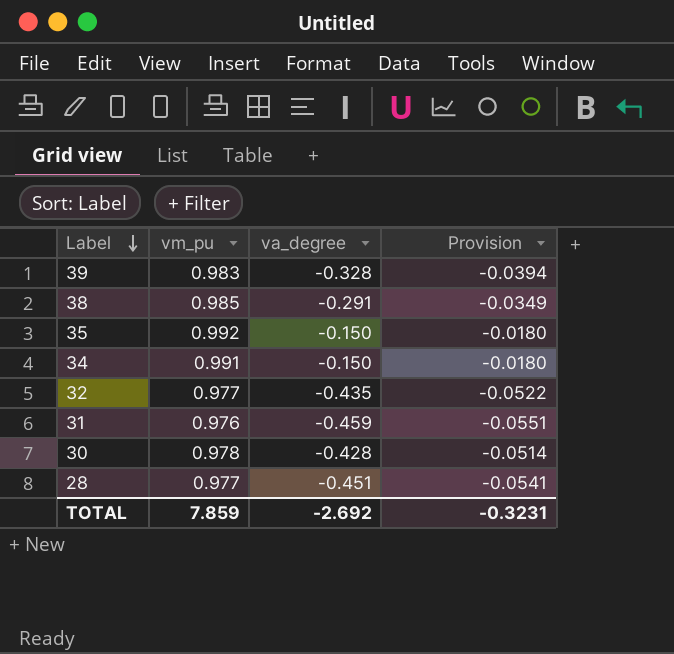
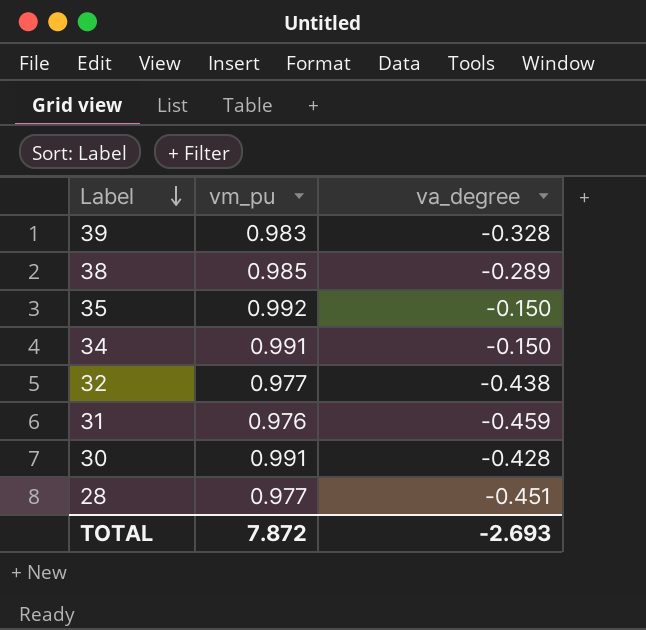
column Provision | formula: [va_degree] * 0.12 -> none
38 | va_degree: -0.291 -> -0.289
32 | va_degree: -0.435 -> -0.438
30 | vm_pu: 0.978 -> 0.991
TOTAL | vm_pu: 7.859 -> 7.872
TOTAL | va_degree: -2.692 -> -2.693

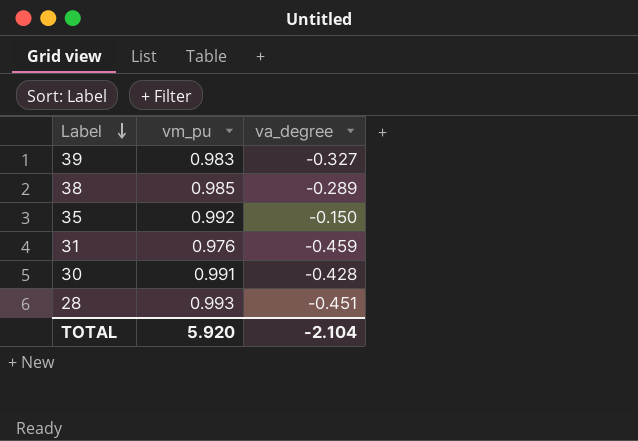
row 34: 0.991 | -0.150 -> none
row 32: 0.977 | -0.438 -> none
39 | va_degree: -0.328 -> -0.327
28 | vm_pu: 0.977 -> 0.993
TOTAL | vm_pu: 7.872 -> 5.920
TOTAL | va_degree: -2.693 -> -2.104

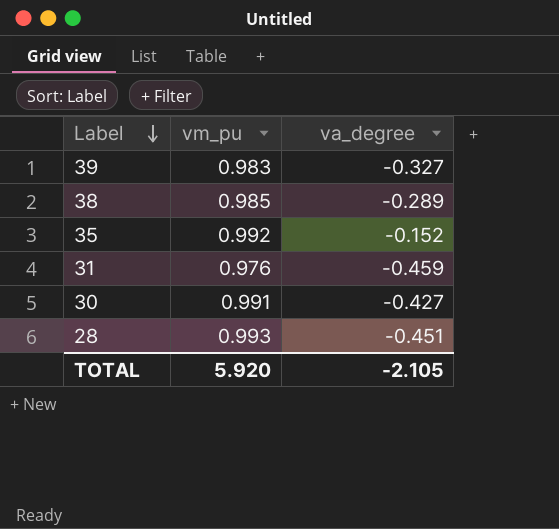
35 | va_degree: -0.150 -> -0.152
30 | va_degree: -0.428 -> -0.427
TOTAL | va_degree: -2.104 -> -2.105

